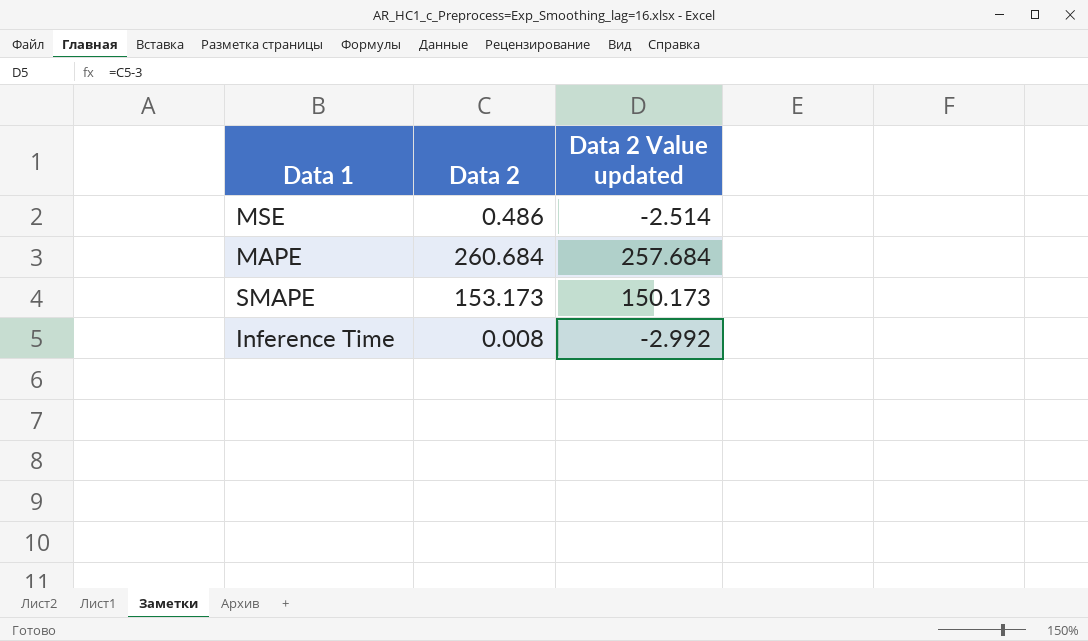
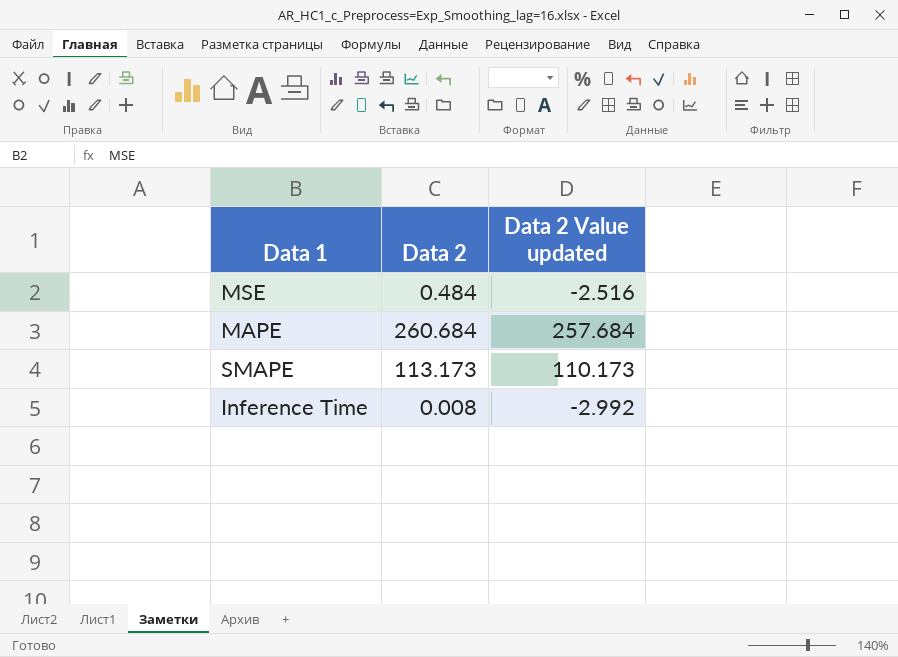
MSE | Data 2: 0.486 -> 0.484
MSE | Data 2 Value updated: -2.514 -> -2.516
SMAPE | Data 2: 153.173 -> 113.173
SMAPE | Data 2 Value updated: 150.173 -> 110.173

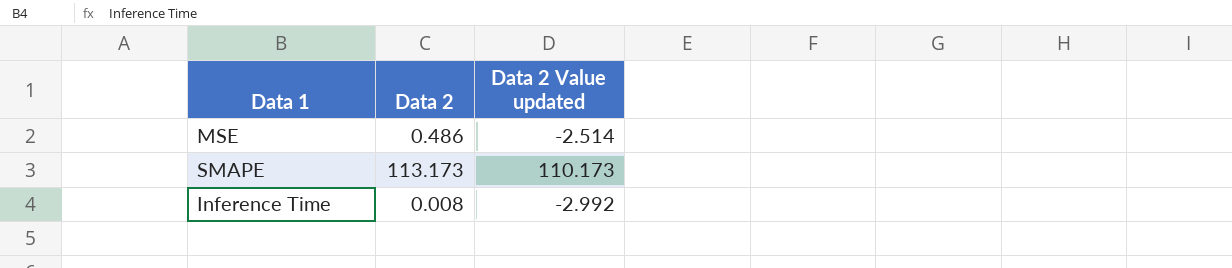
row MAPE: 260.684 | 257.684 -> none
MSE | Data 2: 0.484 -> 0.486
MSE | Data 2 Value updated: -2.516 -> -2.514

